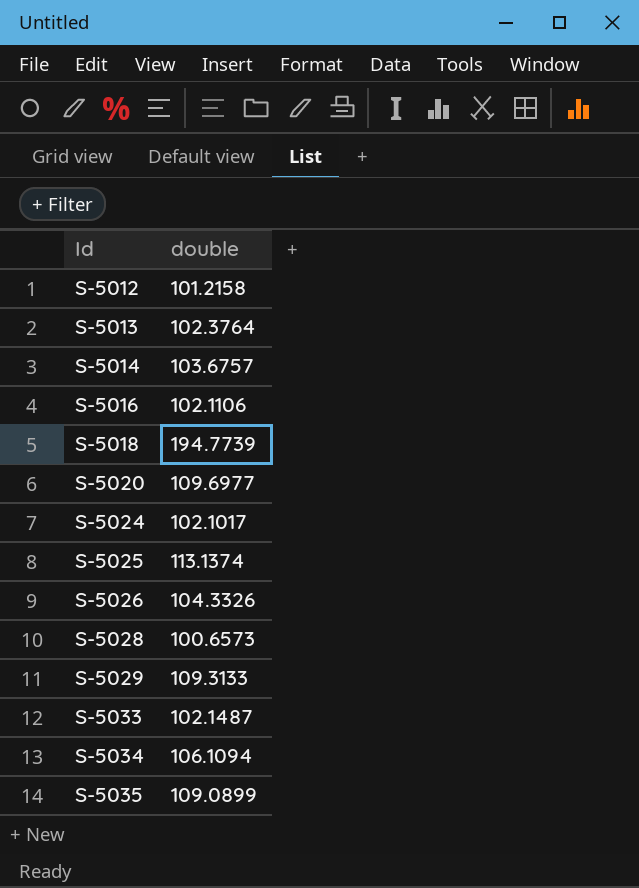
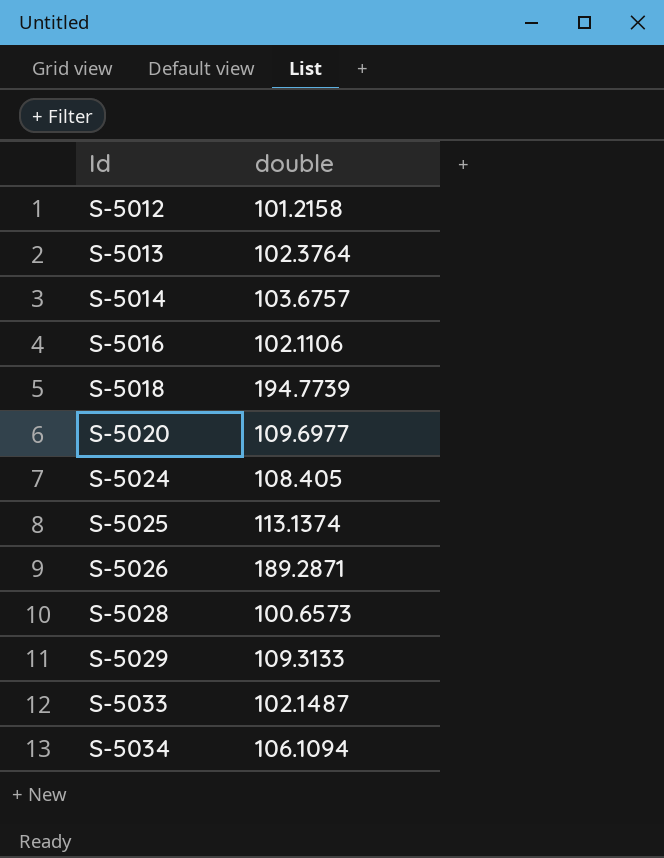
row S-5035: 109.0899 -> none
S-5024 | double: 102.1017 -> 108.405
S-5026 | double: 104.3326 -> 189.2871

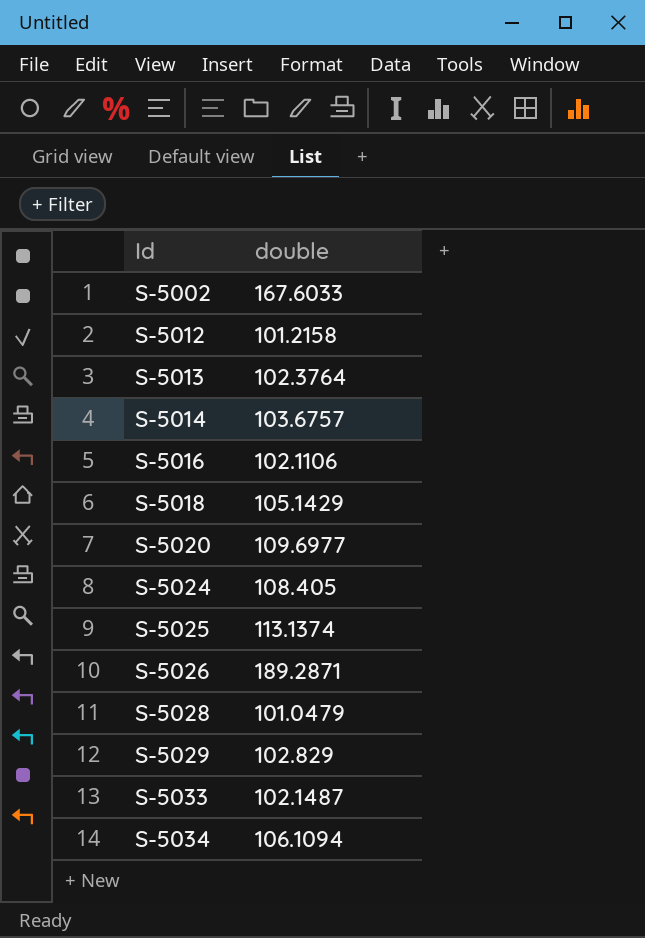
row S-5002: none -> 167.6033
S-5018 | double: 194.7739 -> 105.1429
S-5028 | double: 100.6573 -> 101.0479
S-5029 | double: 109.3133 -> 102.829

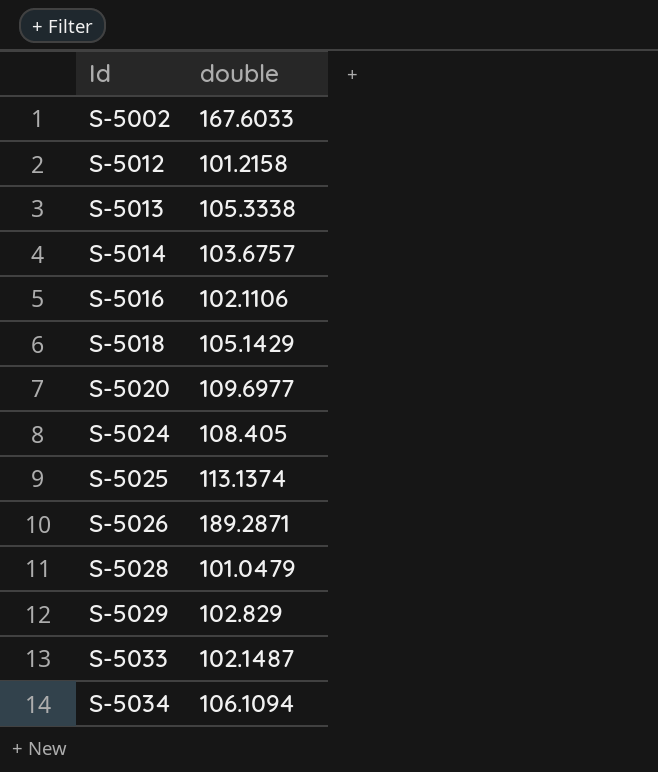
S-5013 | double: 102.3764 -> 105.3338

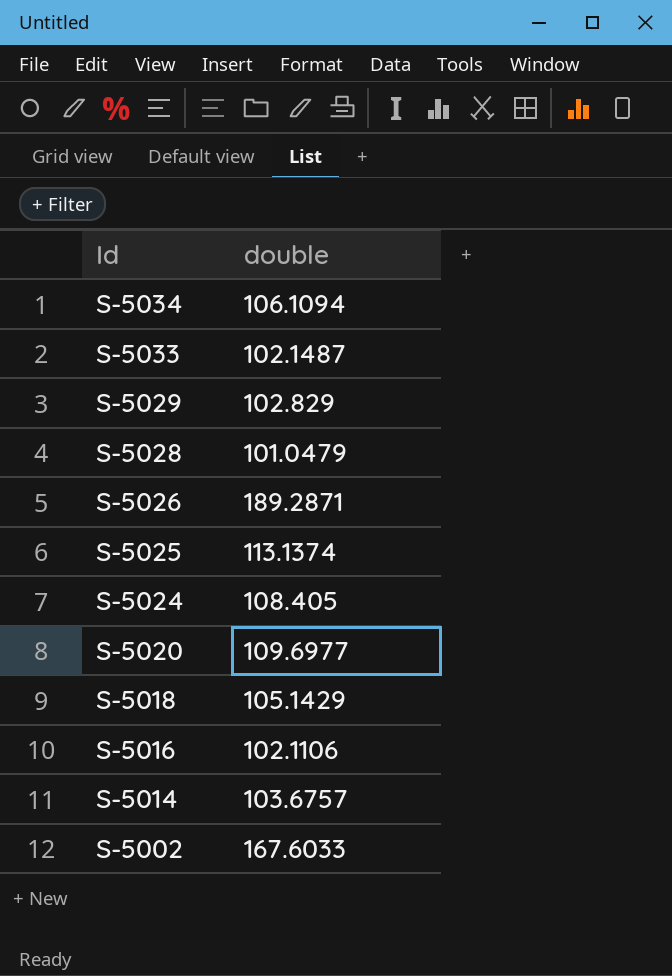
row order: Id ascending -> Id descending
row S-5012: 101.2158 -> none
row S-5013: 105.3338 -> none

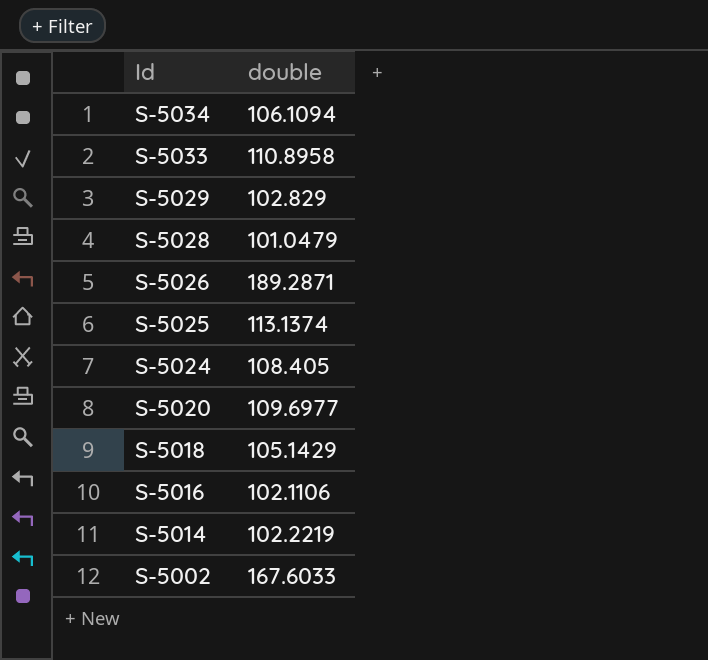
S-5033 | double: 102.1487 -> 110.8958
S-5014 | double: 103.6757 -> 102.2219

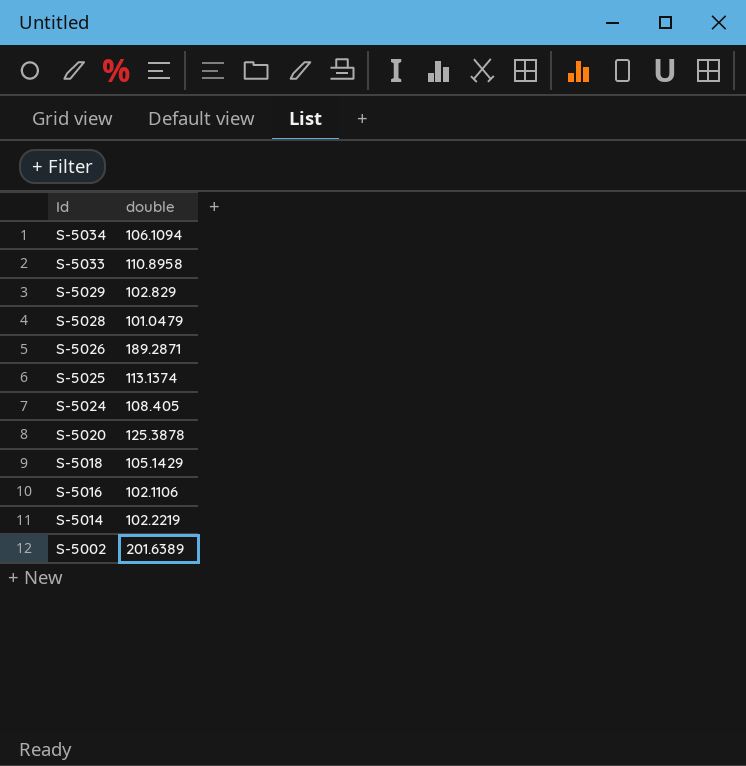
S-5020 | double: 109.6977 -> 125.3878
S-5002 | double: 167.6033 -> 201.6389

